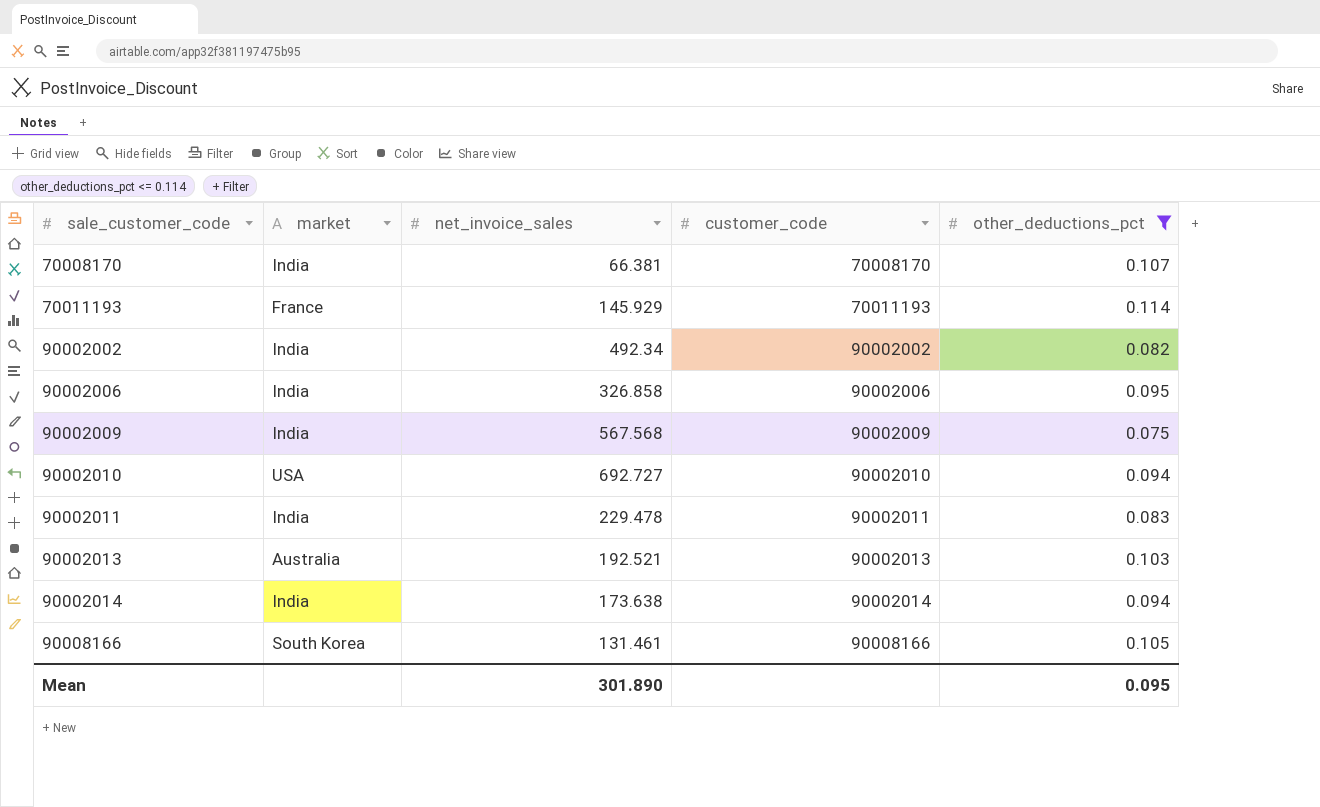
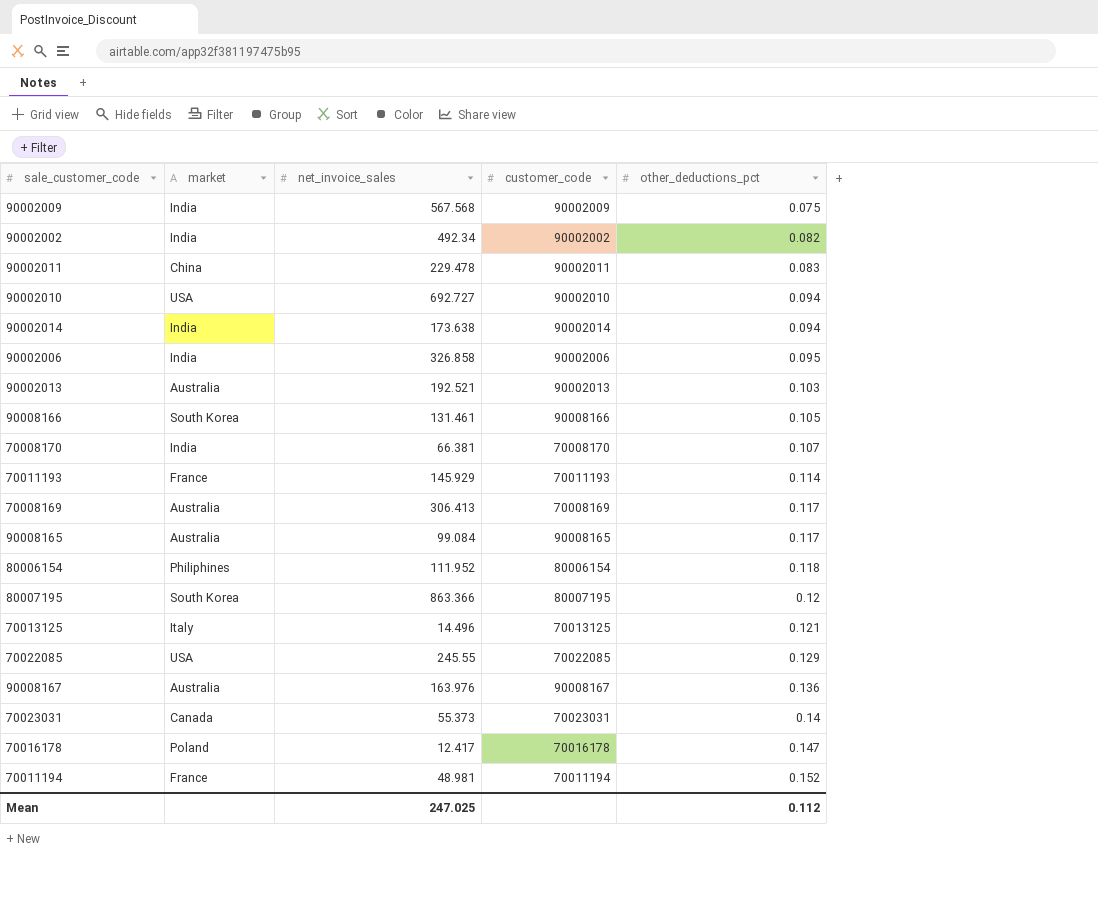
filter: other_deductions_pct <= 0.114 -> none
row order: sale_customer_code ascending -> other_deductions_pct ascending
90002011 | market: India -> China
Mean | net_invoice_sales: 301.890 -> 247.025
Mean | other_deductions_pct: 0.095 -> 0.112

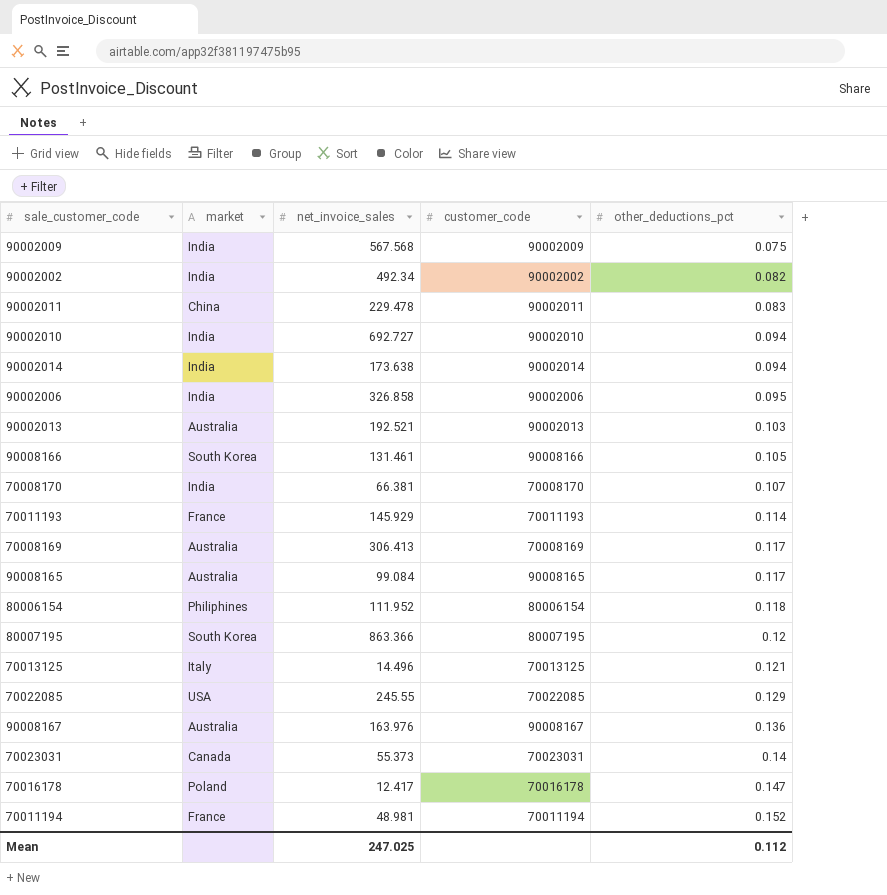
90002010 | market: USA -> India

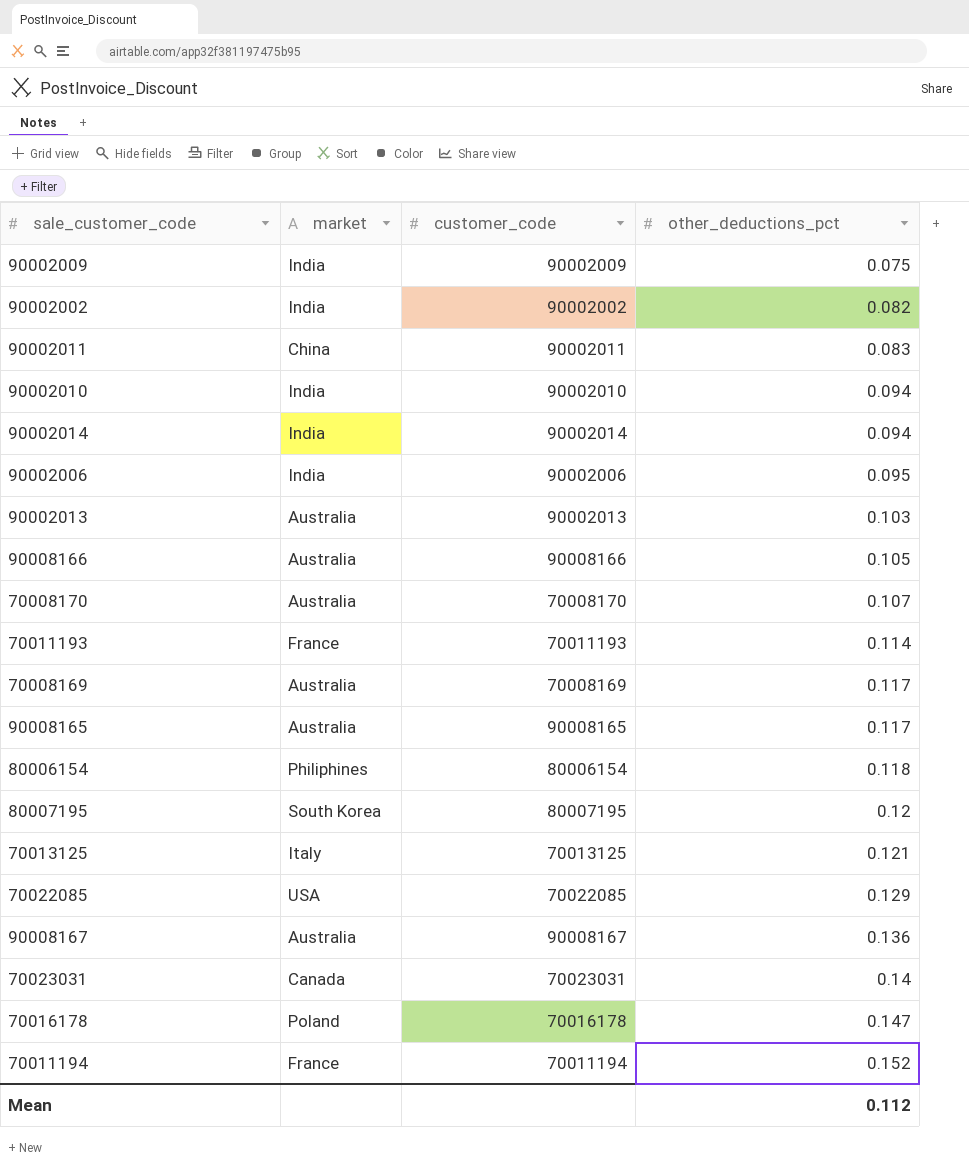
column net_invoice_sales | position: 3 -> none
90008166 | market: South Korea -> Australia
70008170 | market: India -> Australia

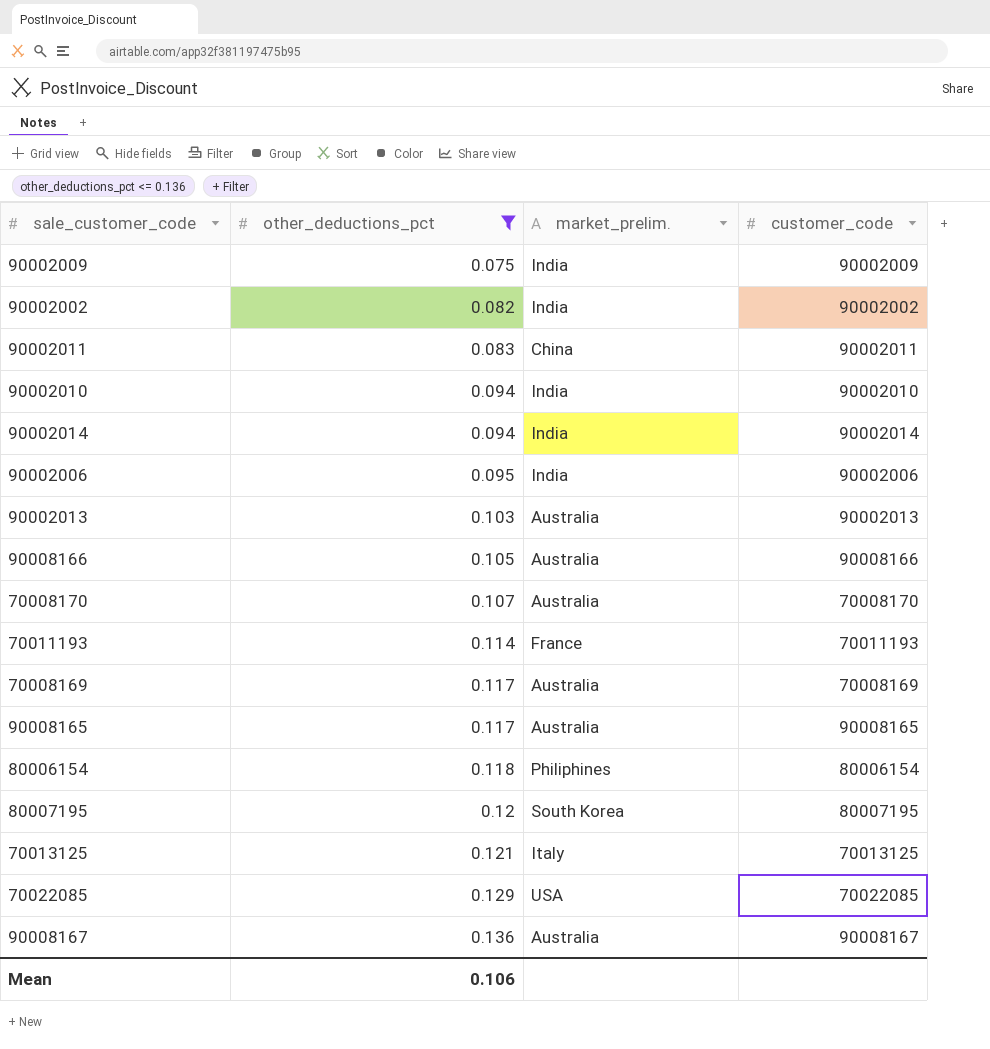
filter: none -> other_deductions_pct <= 0.136
column other_deductions_pct | position: 4 -> 2
column name: market -> market_prelim.
Mean | other_deductions_pct: 0.112 -> 0.106

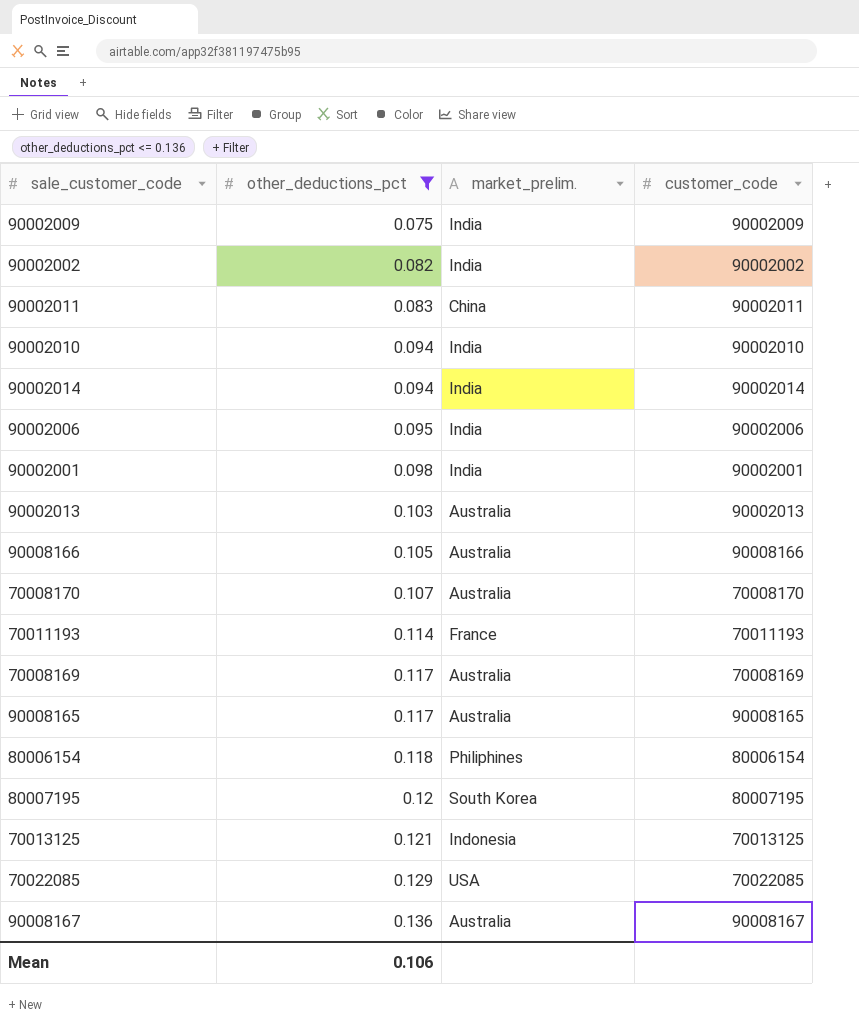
row 90002001: none -> 0.098 | India | 90002001
70013125 | market_prelim.: Italy -> Indonesia

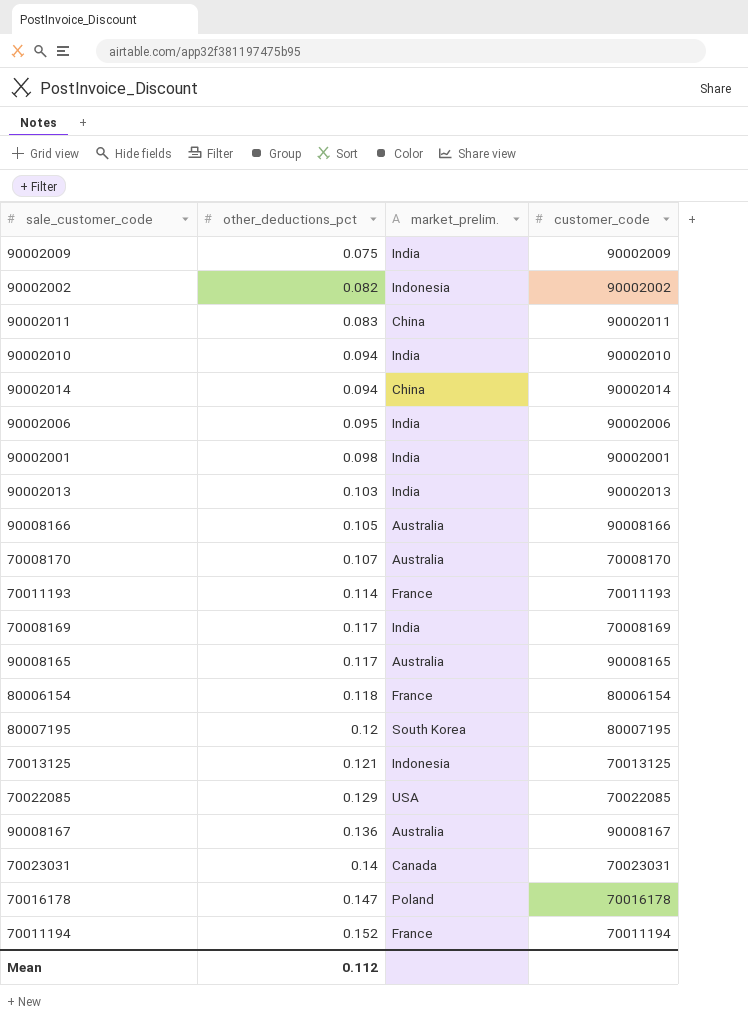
filter: other_deductions_pct <= 0.136 -> none
90002002 | market_prelim.: India -> Indonesia
90002014 | market_prelim.: India -> China
90002013 | market_prelim.: Australia -> India
70008169 | market_prelim.: Australia -> India
80006154 | market_prelim.: Philiphines -> France
Mean | other_deductions_pct: 0.106 -> 0.112

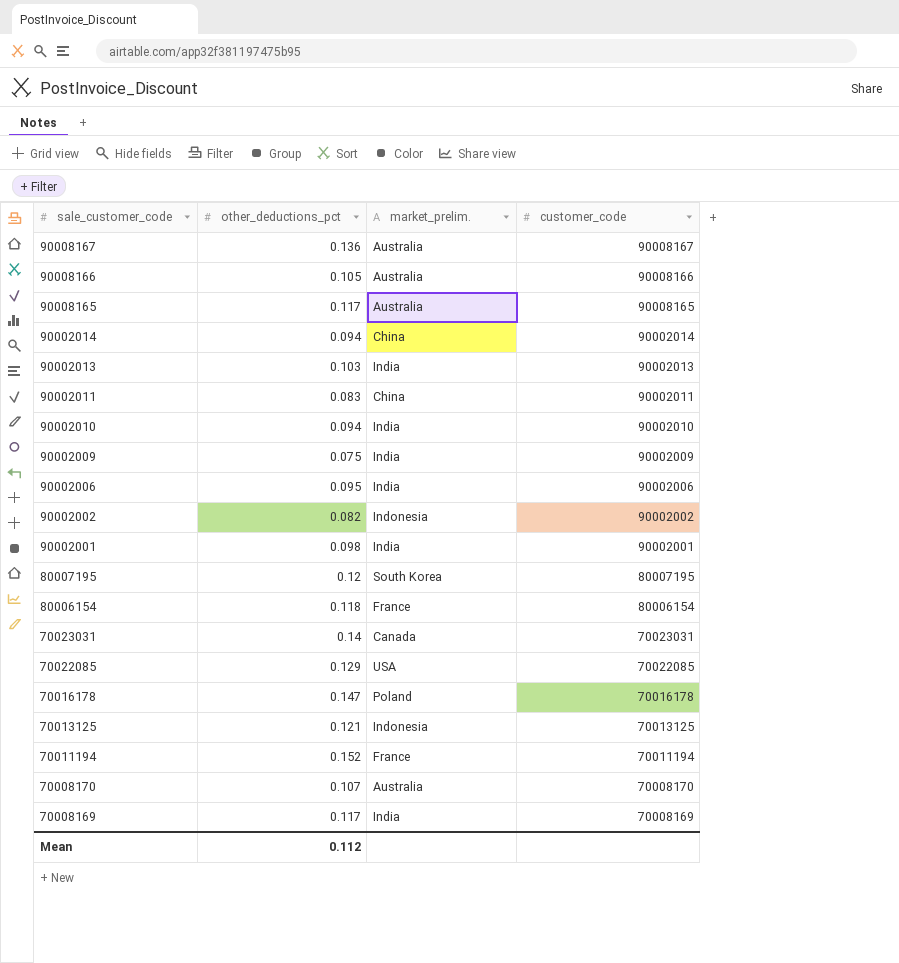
row order: other_deductions_pct ascending -> sale_customer_code descending
row 70011193: 0.114 | France | 70011193 -> none

